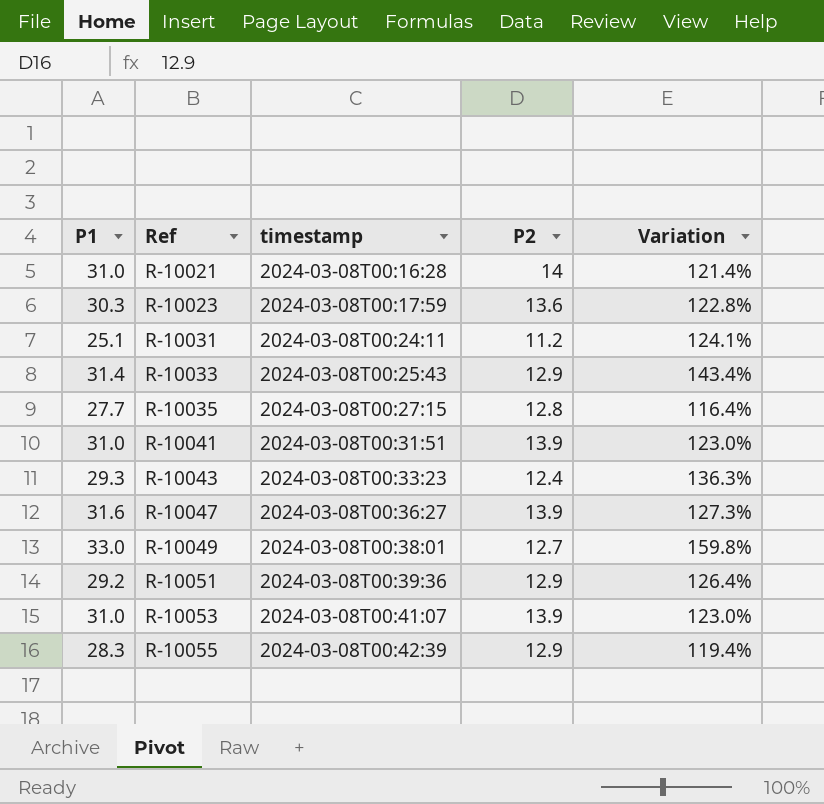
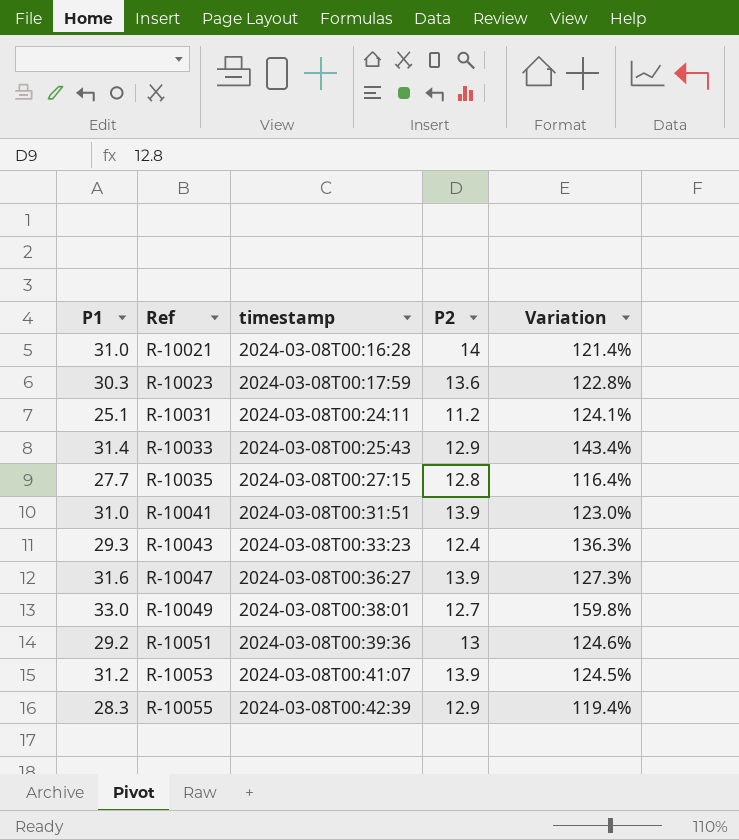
R-10051 | P2: 12.9 -> 13
R-10051 | Variation: 126.4% -> 124.6%
R-10053 | P1: 31.0 -> 31.2
R-10053 | Variation: 123.0% -> 124.5%

